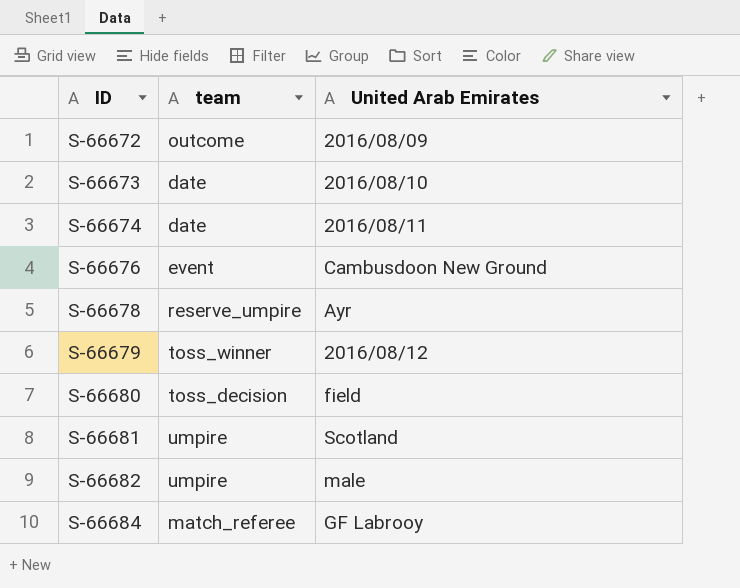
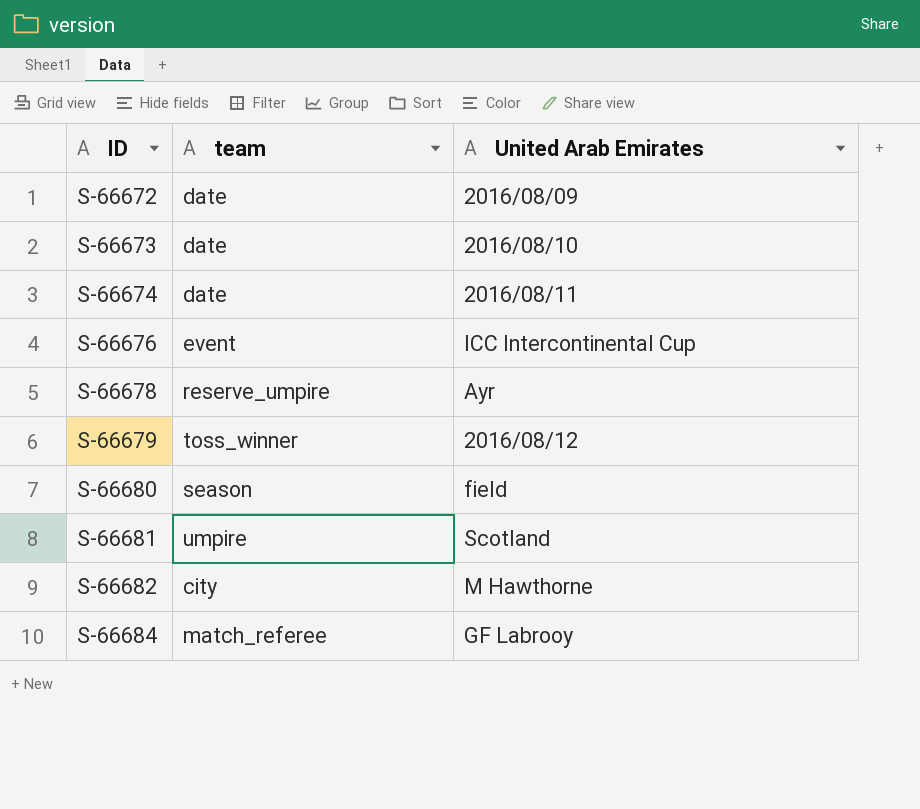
S-66672 | team: outcome -> date
S-66676 | United Arab Emirates: Cambusdoon New Ground -> ICC Intercontinental Cup
S-66680 | team: toss_decision -> season
S-66682 | team: umpire -> city
S-66682 | United Arab Emirates: male -> M Hawthorne

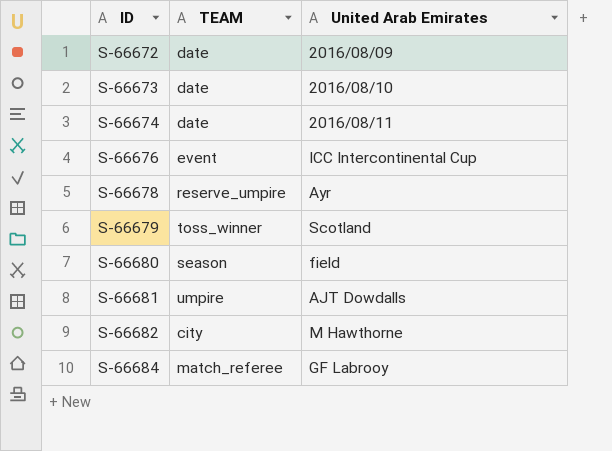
column name: team -> TEAM
S-66679 | United Arab Emirates: 2016/08/12 -> Scotland
S-66681 | United Arab Emirates: Scotland -> AJT Dowdalls

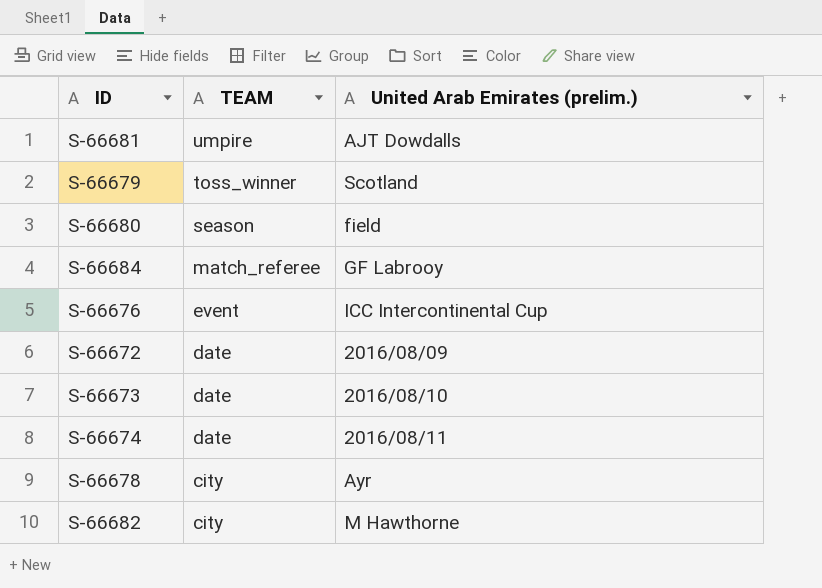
row order: ID ascending -> TEAM descending
column name: United Arab Emirates -> United Arab Emirates (prelim.)
S-66678 | TEAM: reserve_umpire -> city

